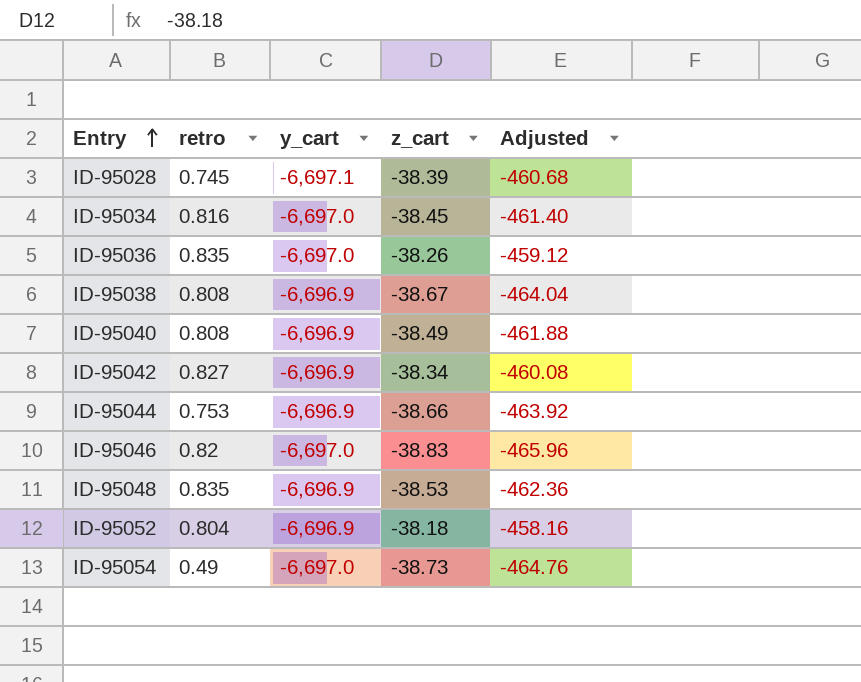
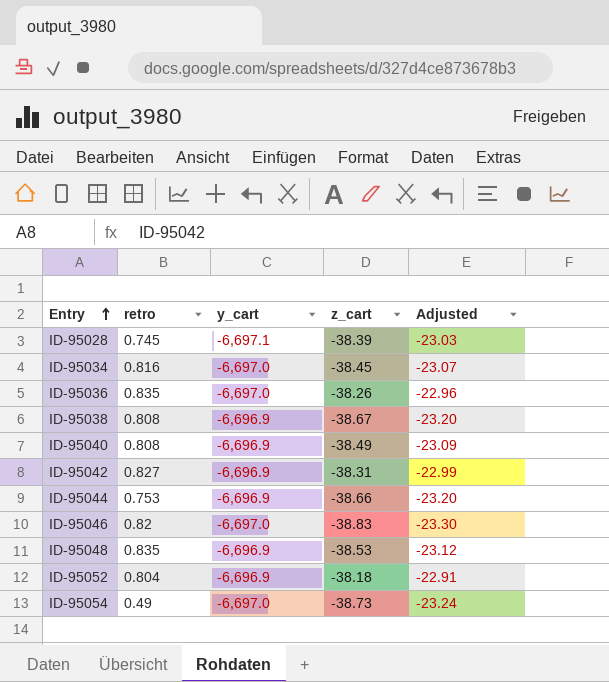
column Adjusted | formula: [z_cart] * 12 -> [z_cart] * 0.6
ID-95042 | z_cart: -38.34 -> -38.31

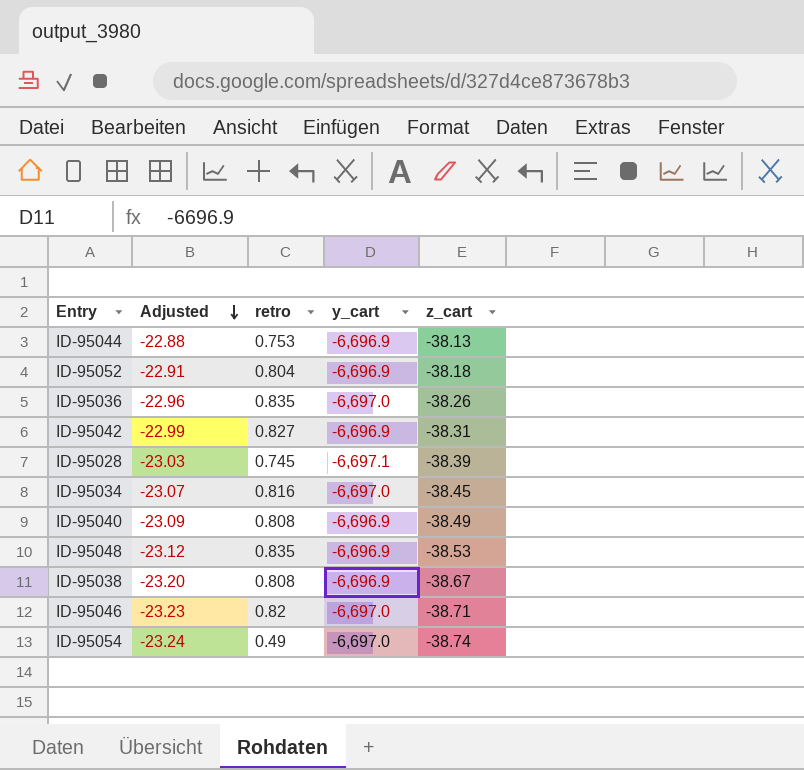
row order: Entry ascending -> Adjusted descending
column Adjusted | position: 5 -> 2
ID-95044 | Adjusted: -23.20 -> -22.88
ID-95044 | z_cart: -38.66 -> -38.13
ID-95046 | Adjusted: -23.30 -> -23.23
ID-95046 | z_cart: -38.83 -> -38.71
ID-95054 | z_cart: -38.73 -> -38.74

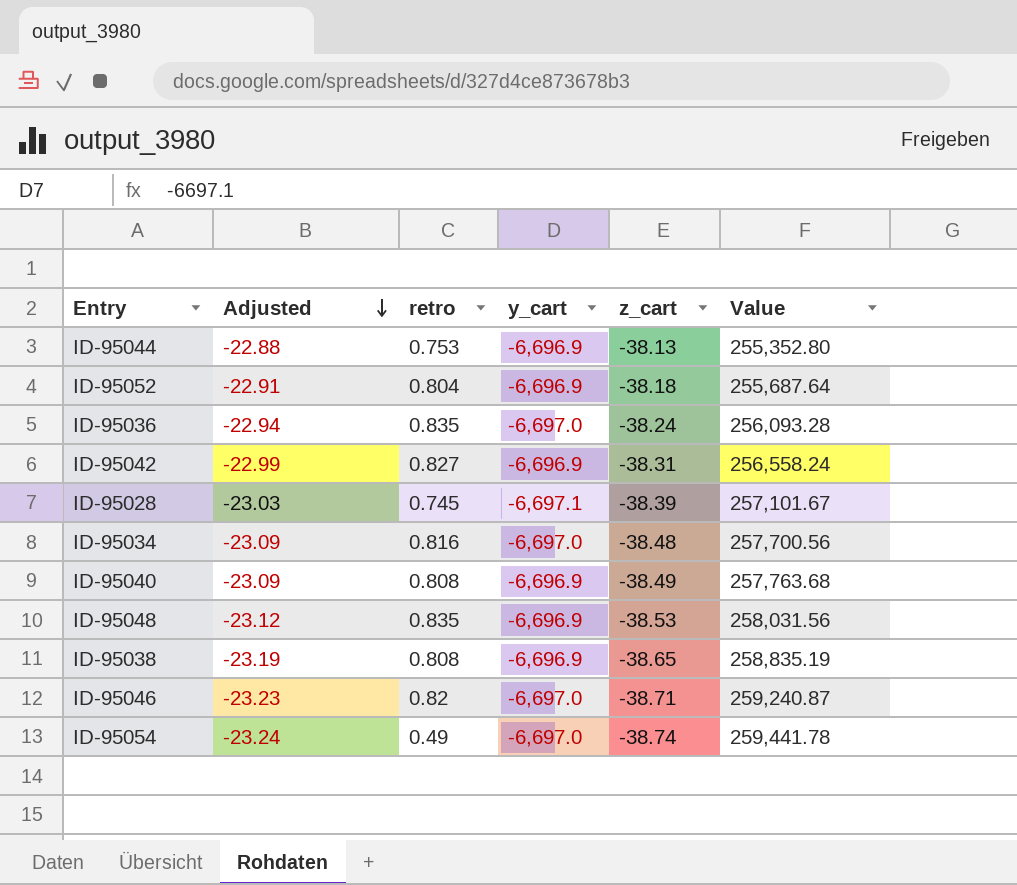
column Value | formula: none -> [y_cart] * [z_cart]
ID-95036 | Adjusted: -22.96 -> -22.94
ID-95036 | z_cart: -38.26 -> -38.24
ID-95034 | Adjusted: -23.07 -> -23.09
ID-95034 | z_cart: -38.45 -> -38.48
ID-95038 | Adjusted: -23.20 -> -23.19
ID-95038 | z_cart: -38.67 -> -38.65

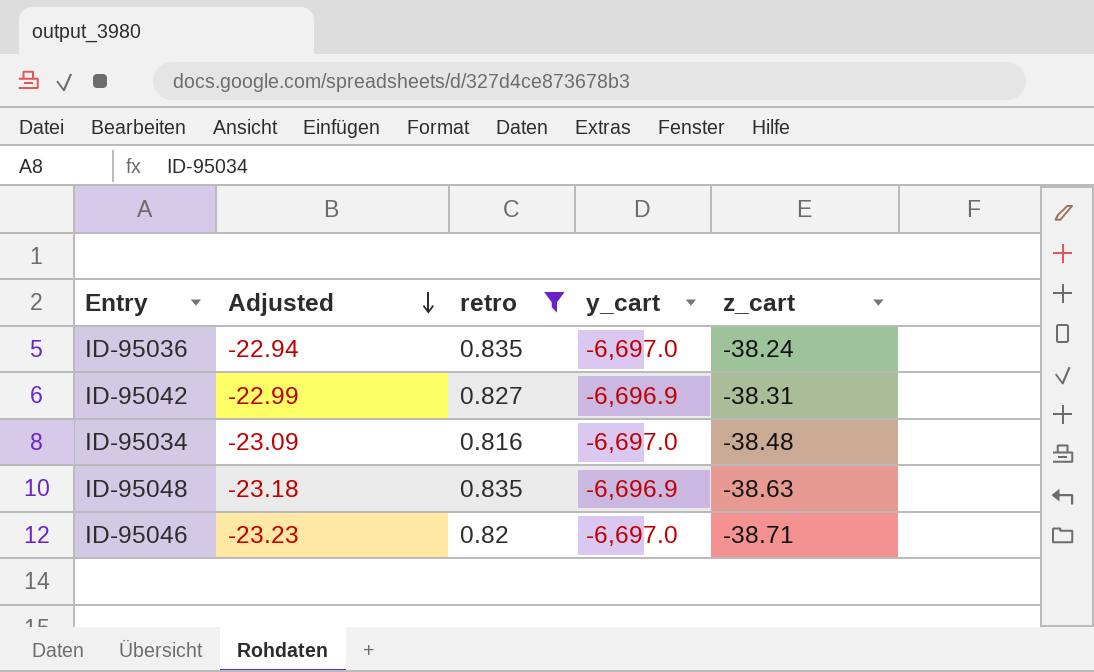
filter: none -> retro >= 0.816
column Value | formula: [y_cart] * [z_cart] -> none
ID-95048 | Adjusted: -23.12 -> -23.18
ID-95048 | z_cart: -38.53 -> -38.63

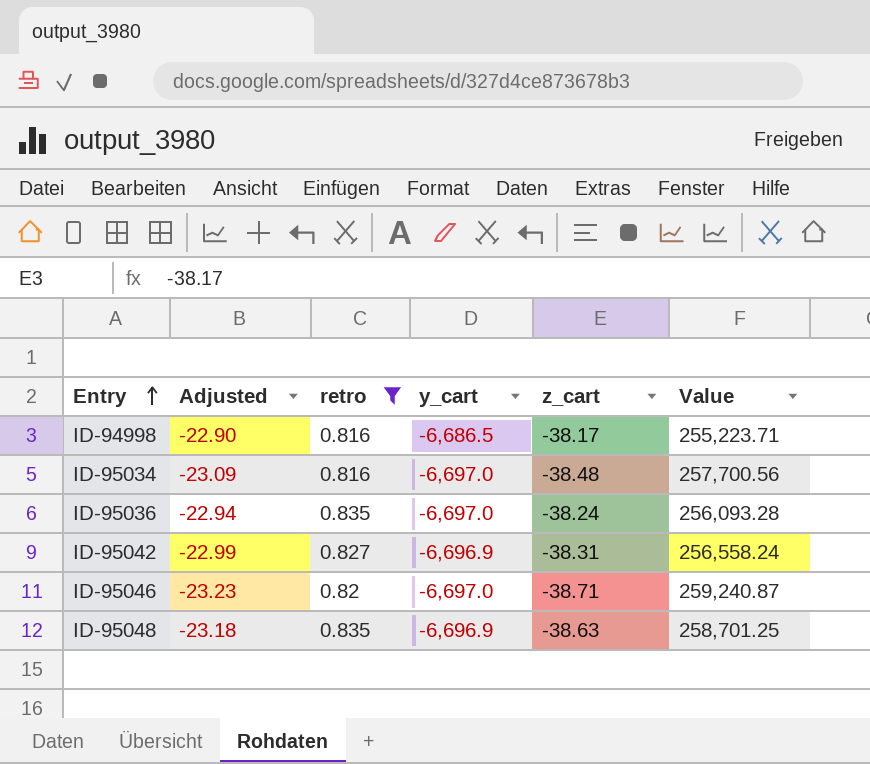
row order: Adjusted descending -> Entry ascending
column Value | formula: none -> [y_cart] * [z_cart]
row ID-94998: none -> -22.90 | 0.816 | -6,686.5 | -38.17 | 255,223.71

